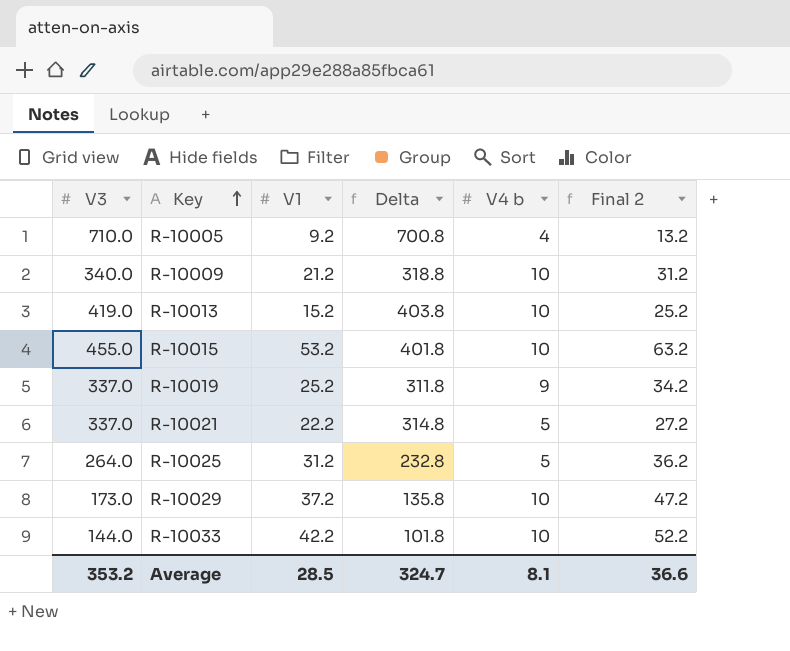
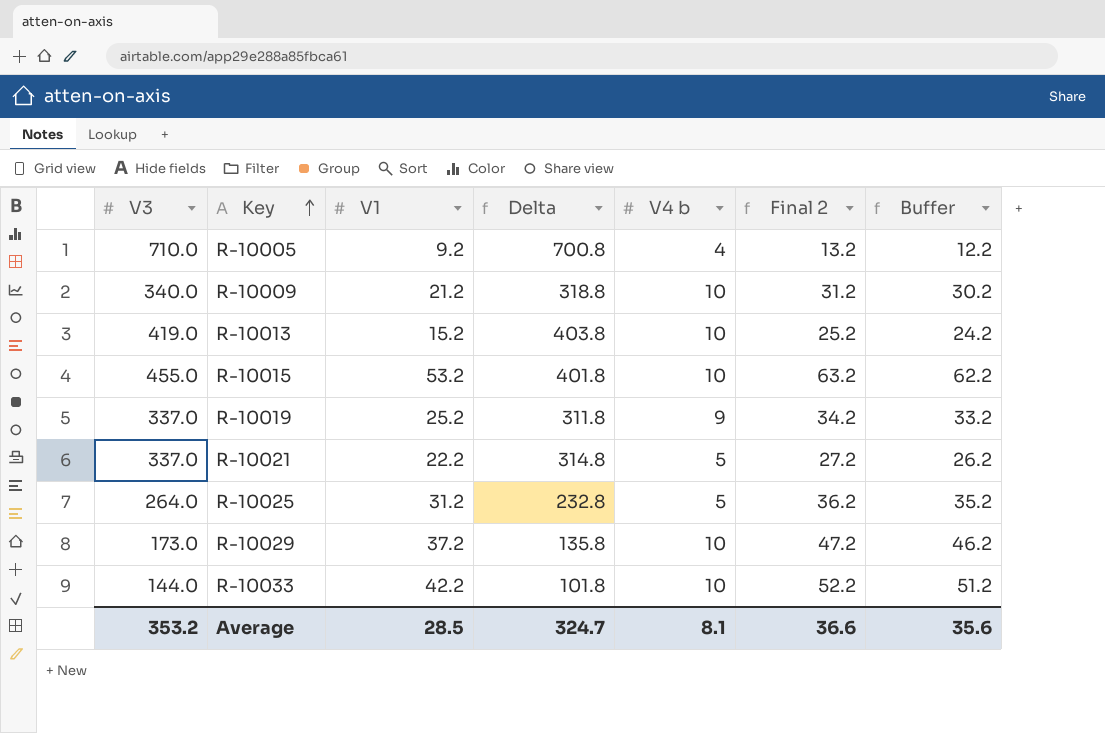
column Buffer | formula: none -> [Final 2] - 1

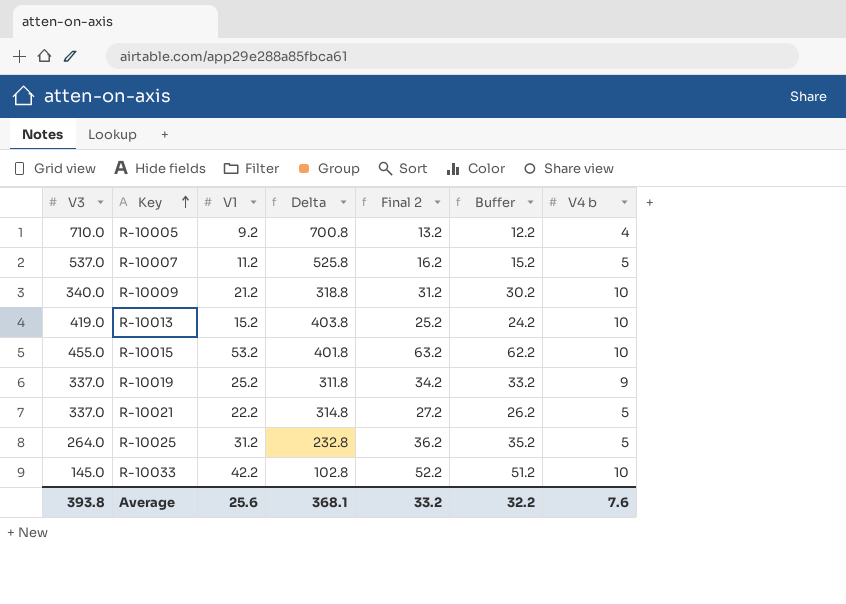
column V4 b | position: 5 -> 7
row R-10029: 173.0 | 37.2 | 135.8 | 10 | 47.2 | 46.2 -> none
row R-10007: none -> 537.0 | 11.2 | 525.8 | 16.2 | 15.2 | 5
R-10033 | V3: 144.0 -> 145.0
R-10033 | Delta: 101.8 -> 102.8
Average | V3: 353.2 -> 393.8
Average | V1: 28.5 -> 25.6
Average | Delta: 324.7 -> 368.1
Average | Final 2: 36.6 -> 33.2
Average | Buffer: 35.6 -> 32.2
Average | V4 b: 8.1 -> 7.6

